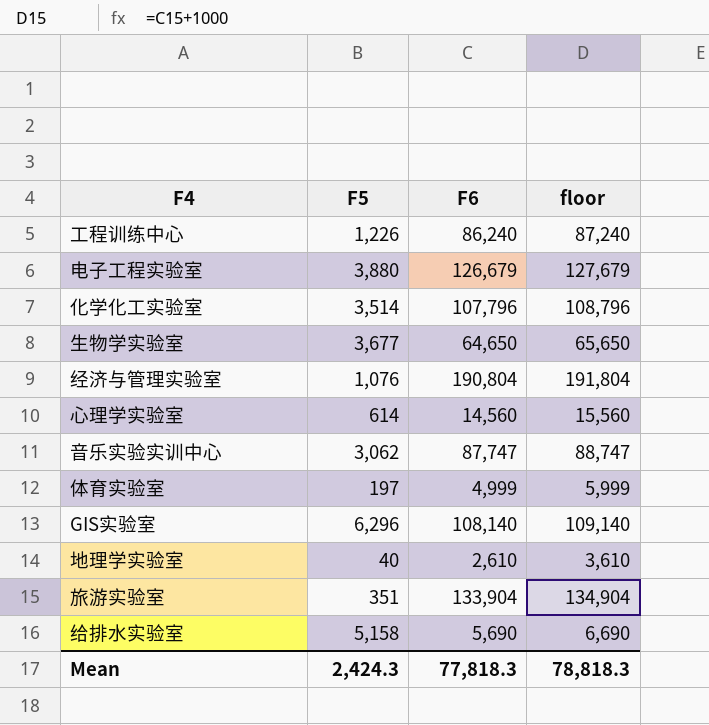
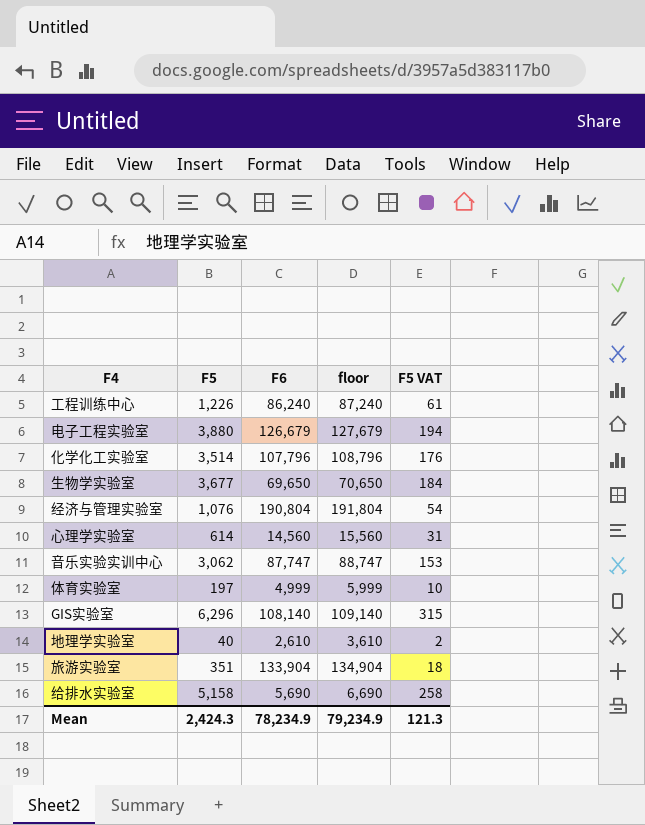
column F5 VAT | formula: none -> [F5] * 0.05
生物学实验室 | F6: 64,650 -> 69,650
生物学实验室 | floor: 65,650 -> 70,650
Mean | F6: 77,818.3 -> 78,234.9
Mean | floor: 78,818.3 -> 79,234.9

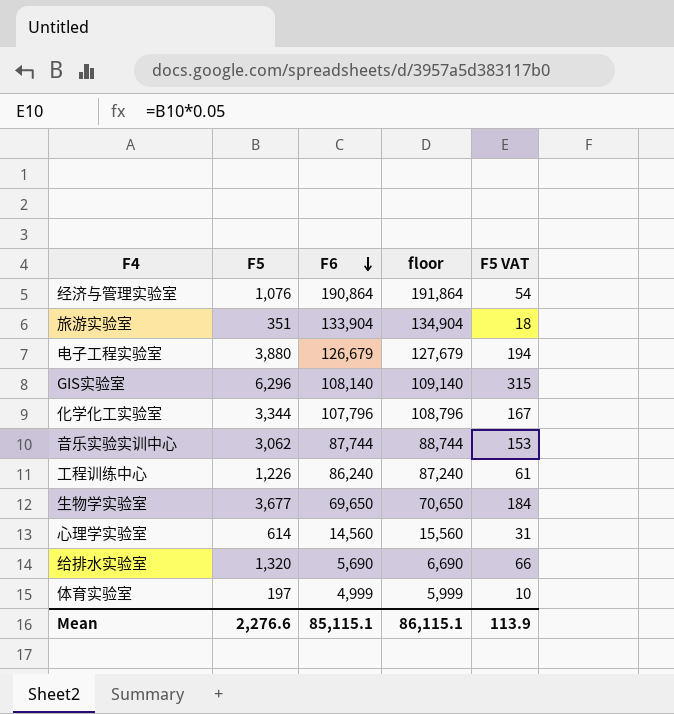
row order: none -> F6 descending
row 地理学实验室: 40 | 2,610 | 3,610 | 2 -> none
经济与管理实验室 | F6: 190,804 -> 190,864
经济与管理实验室 | floor: 191,804 -> 191,864
化学化工实验室 | F5: 3,514 -> 3,344
化学化工实验室 | F5 VAT: 176 -> 167
音乐实验实训中心 | F6: 87,747 -> 87,744
音乐实验实训中心 | floor: 88,747 -> 88,744
给排水实验室 | F5: 5,158 -> 1,320
给排水实验室 | F5 VAT: 258 -> 66
Mean | F5: 2,424.3 -> 2,276.6
Mean | F6: 78,234.9 -> 85,115.1
Mean | floor: 79,234.9 -> 86,115.1
Mean | F5 VAT: 121.3 -> 113.9

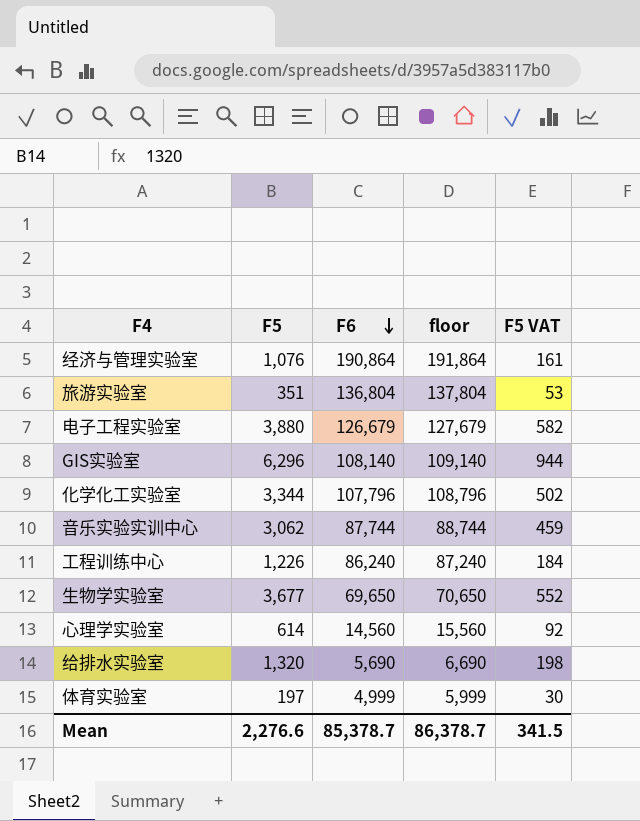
column F5 VAT | formula: [F5] * 0.05 -> [F5] * 0.15
旅游实验室 | F6: 133,904 -> 136,804
旅游实验室 | floor: 134,904 -> 137,804
Mean | F6: 85,115.1 -> 85,378.7
Mean | floor: 86,115.1 -> 86,378.7
Mean | F5 VAT: 113.9 -> 341.5

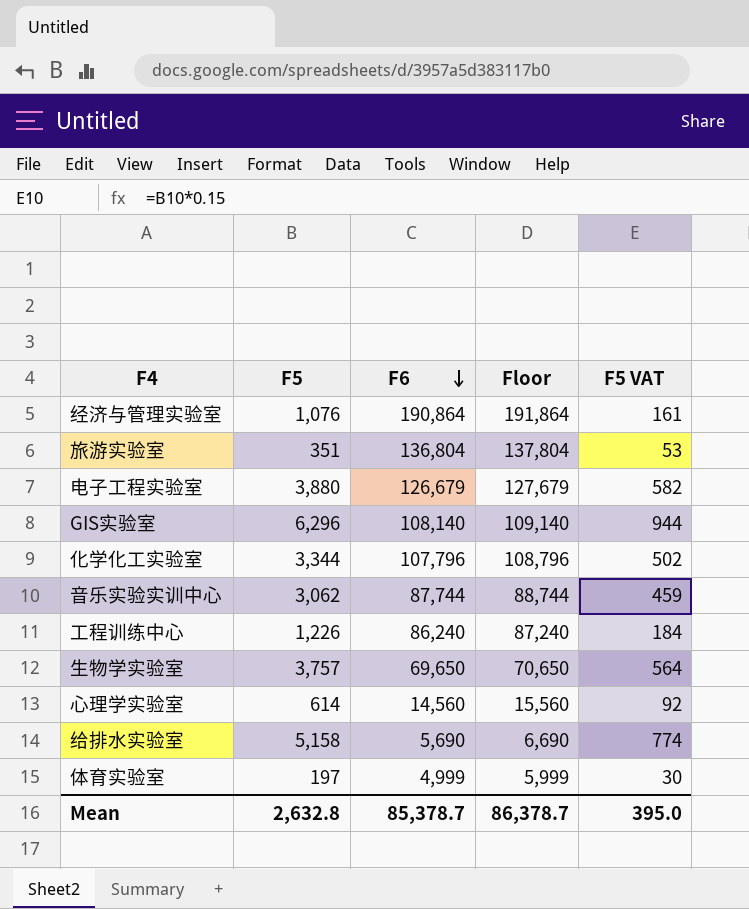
column name: floor -> Floor
生物学实验室 | F5: 3,677 -> 3,757
生物学实验室 | F5 VAT: 552 -> 564
给排水实验室 | F5: 1,320 -> 5,158
给排水实验室 | F5 VAT: 198 -> 774
Mean | F5: 2,276.6 -> 2,632.8
Mean | F5 VAT: 341.5 -> 395.0

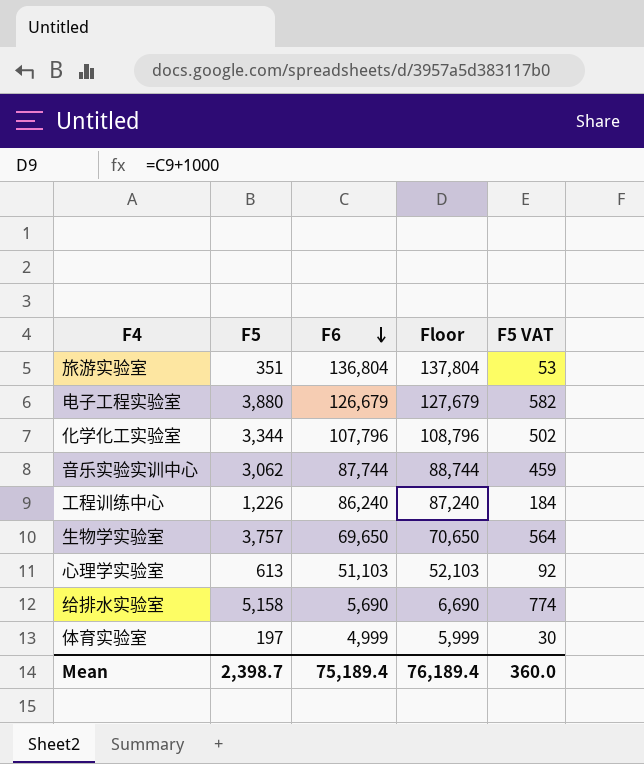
row 经济与管理实验室: 1,076 | 190,864 | 191,864 | 161 -> none
row GIS实验室: 6,296 | 108,140 | 109,140 | 944 -> none
心理学实验室 | F5: 614 -> 613
心理学实验室 | F6: 14,560 -> 51,103
心理学实验室 | Floor: 15,560 -> 52,103
Mean | F5: 2,632.8 -> 2,398.7
Mean | F6: 85,378.7 -> 75,189.4
Mean | Floor: 86,378.7 -> 76,189.4
Mean | F5 VAT: 395.0 -> 360.0

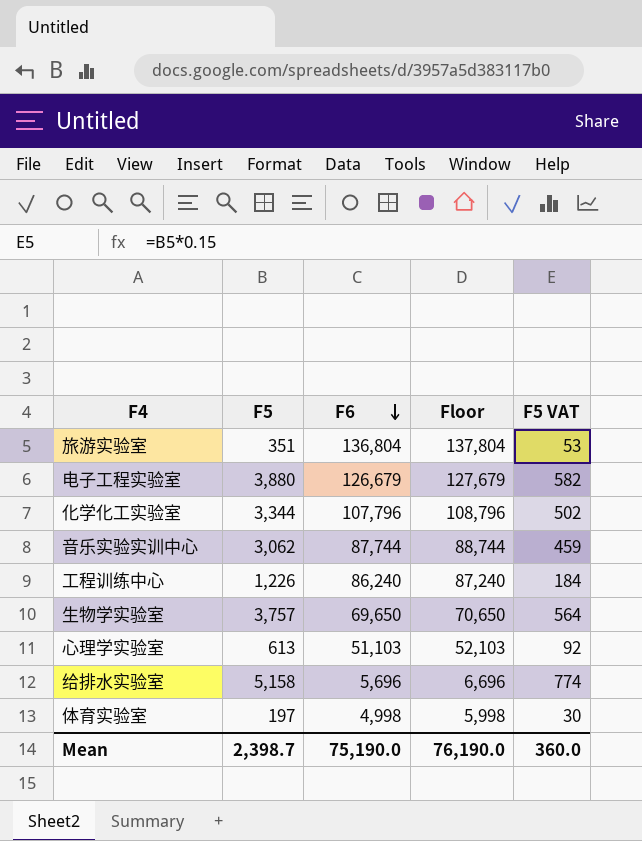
给排水实验室 | F6: 5,690 -> 5,696
给排水实验室 | Floor: 6,690 -> 6,696
体育实验室 | F6: 4,999 -> 4,998
体育实验室 | Floor: 5,999 -> 5,998
Mean | F6: 75,189.4 -> 75,190.0
Mean | Floor: 76,189.4 -> 76,190.0

